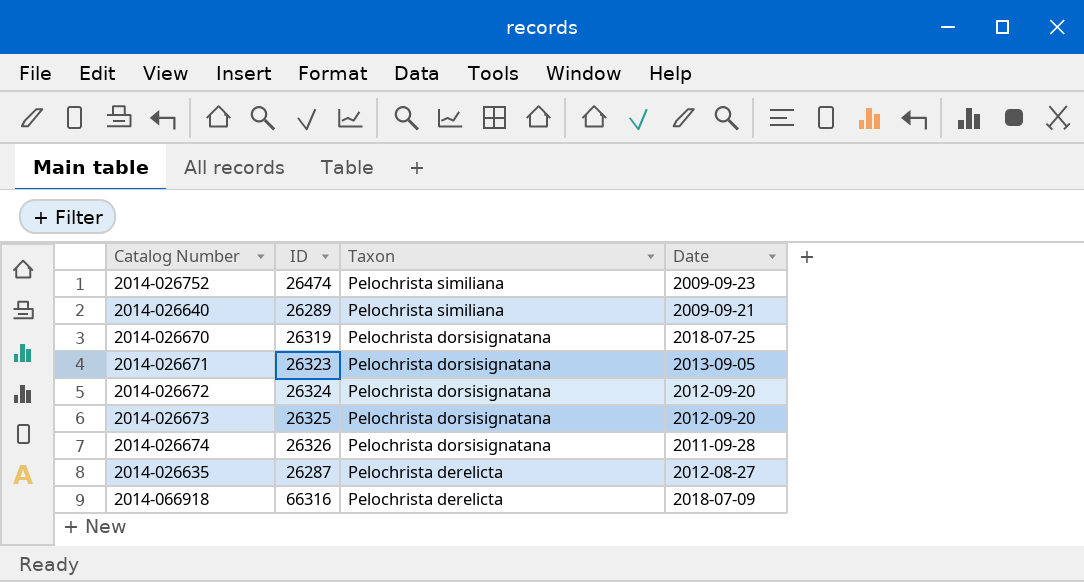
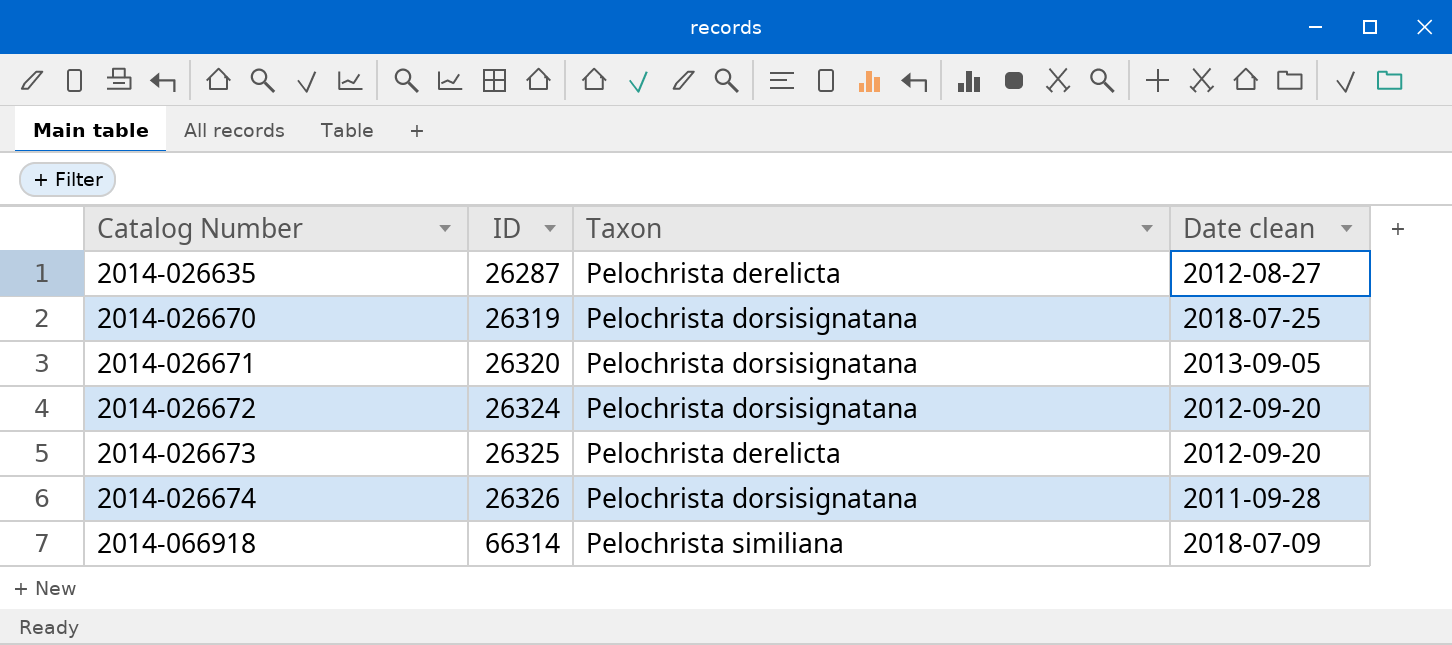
row order: Taxon descending -> Catalog Number ascending
column name: Date -> Date clean
row 2014-026752: 26474 | Pelochrista similiana | 2009-09-23 -> none
row 2014-026640: 26289 | Pelochrista similiana | 2009-09-21 -> none
2014-026671 | ID: 26323 -> 26320
2014-026673 | Taxon: Pelochrista dorsisignatana -> Pelochrista derelicta
2014-066918 | ID: 66316 -> 66314
2014-066918 | Taxon: Pelochrista derelicta -> Pelochrista similiana

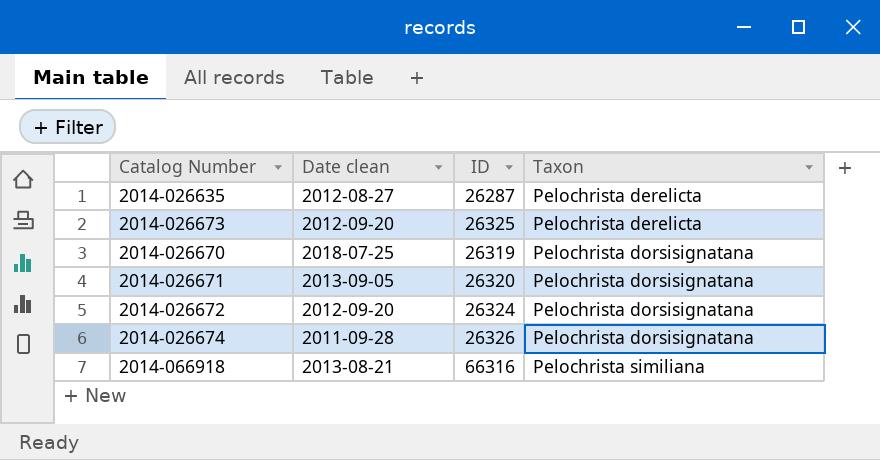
row order: Catalog Number ascending -> Taxon ascending
column Date clean | position: 4 -> 2
2014-066918 | Date clean: 2018-07-09 -> 2013-08-21
2014-066918 | ID: 66314 -> 66316

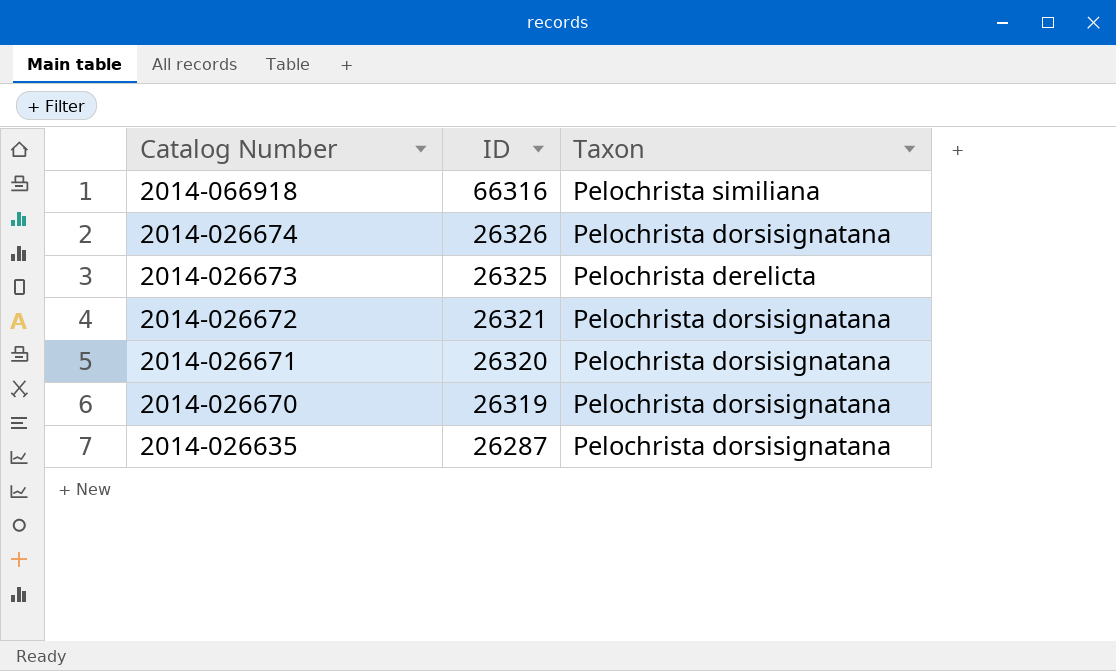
row order: Taxon ascending -> Catalog Number descending
column Date clean | position: 2 -> none
2014-026672 | ID: 26324 -> 26321
2014-026635 | Taxon: Pelochrista derelicta -> Pelochrista dorsisignatana

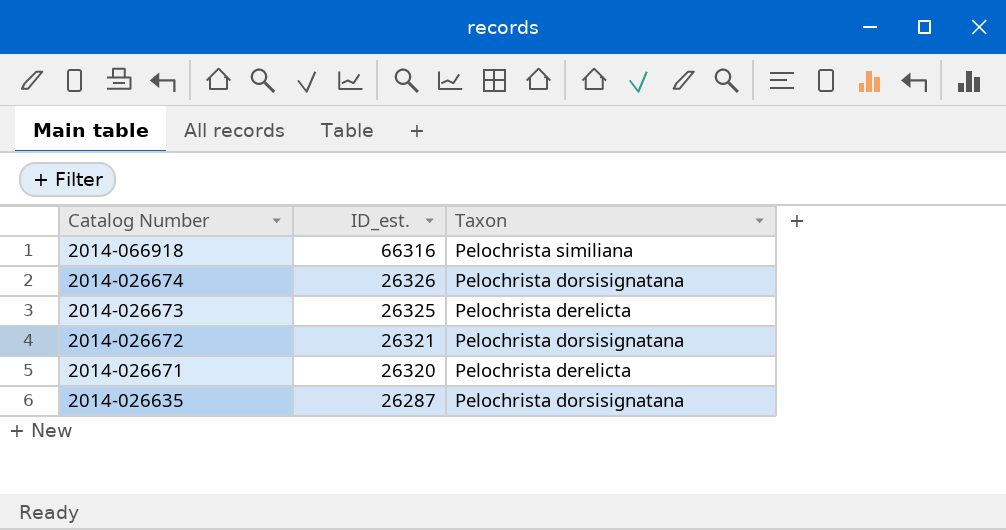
column name: ID -> ID_est.
row 2014-026670: 26319 | Pelochrista dorsisignatana -> none
2014-026671 | Taxon: Pelochrista dorsisignatana -> Pelochrista derelicta

